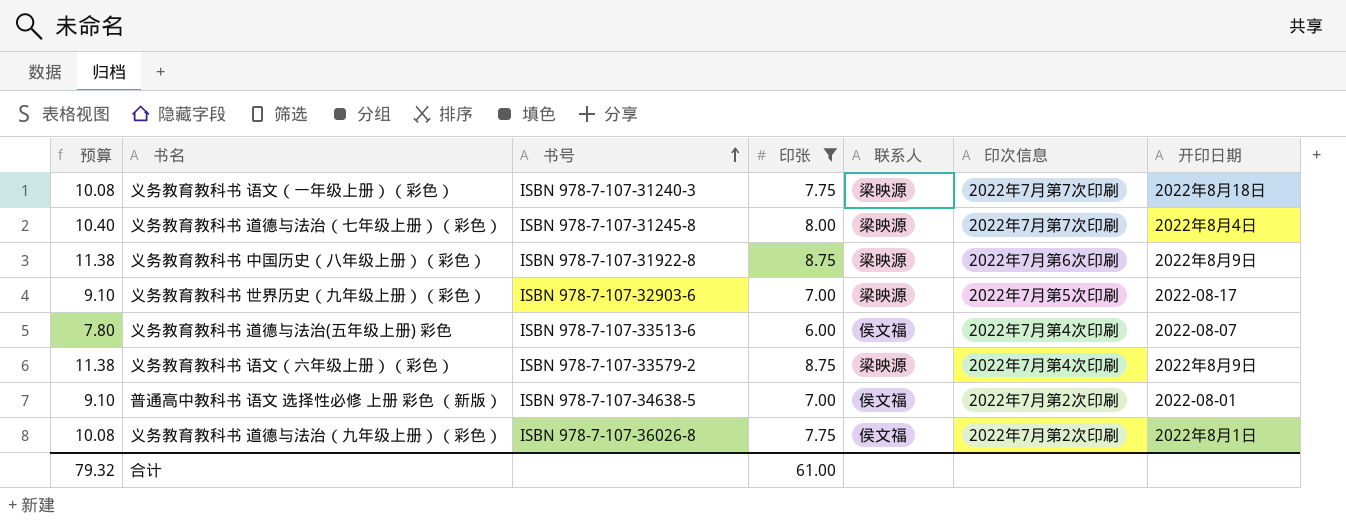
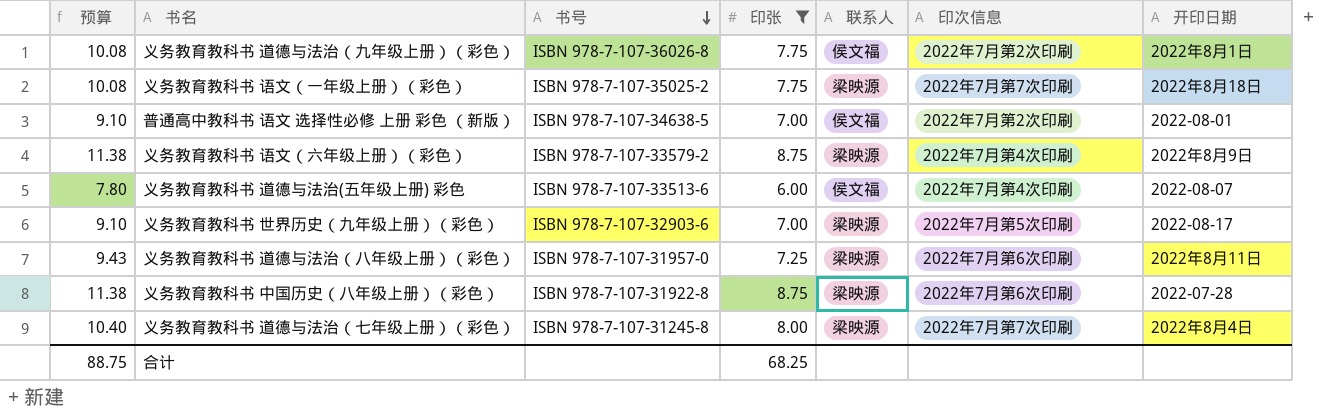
row order: 书号 ascending -> 书号 descending
义务教育教科书 语文（一年级上册）（彩色） | 书号: ISBN 978-7-107-31240-3 -> ISBN 978-7-107-35025-2
row 义务教育教科书 道德与法治（八年级上册）（彩色）: none -> 9.43 | ISBN 978-7-107-31957-0 | 7.25 | 梁映源 | 2022年7月第6次印刷 | 2022年8月11日
义务教育教科书 中国历史（八年级上册）（彩色） | 开印日期: 2022年8月9日 -> 2022-07-28
合计 | 预算: 79.32 -> 88.75
合计 | 印张: 61.00 -> 68.25

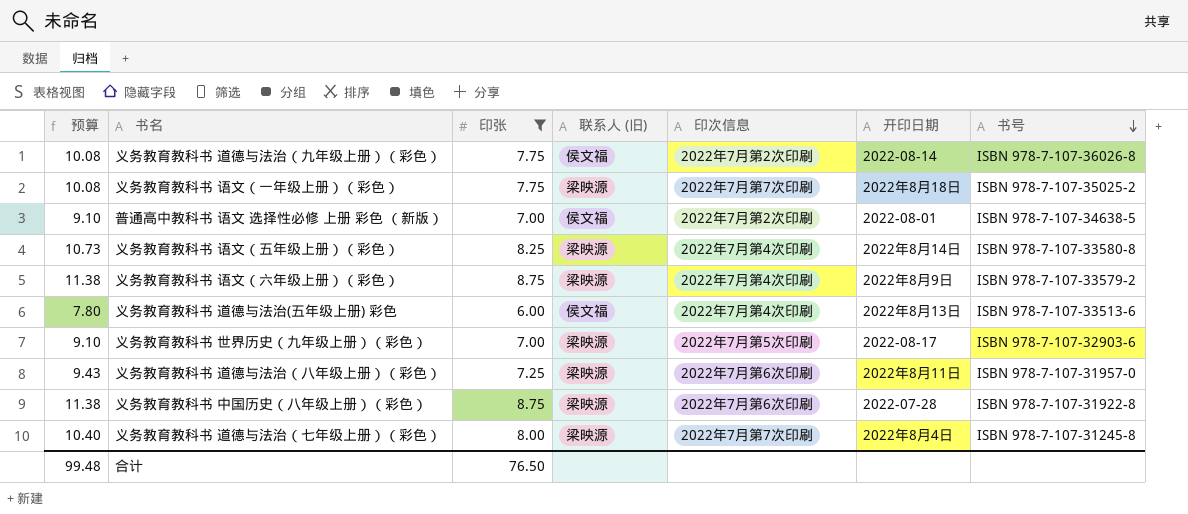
column name: 联系人 -> 联系人 (旧)
column 书号 | position: 3 -> 7
义务教育教科书 道德与法治（九年级上册）（彩色） | 开印日期: 2022年8月1日 -> 2022-08-14
row 义务教育教科书 语文（五年级上册）（彩色）: none -> 10.73 | 8.25 | 梁映源 | 2022年7月第4次印刷 | 2022年8月14日 | ISBN 978-7-107-33580-8
义务教育教科书 道德与法治(五年级上册) 彩色 | 开印日期: 2022-08-07 -> 2022年8月13日
合计 | 预算: 88.75 -> 99.48
合计 | 印张: 68.25 -> 76.50

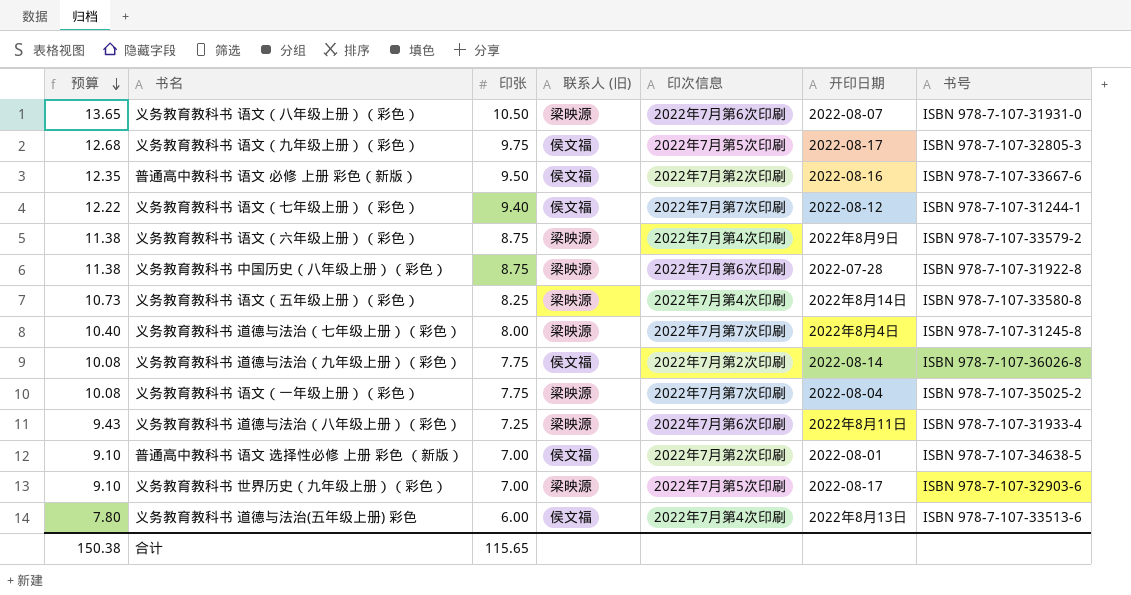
filter: 印张 <= 8.75 -> none
row order: 书号 descending -> 预算 descending
义务教育教科书 语文（一年级上册）（彩色） | 开印日期: 2022年8月18日 -> 2022-08-04
义务教育教科书 道德与法治（八年级上册）（彩色） | 书号: ISBN 978-7-107-31957-0 -> ISBN 978-7-107-31933-4
合计 | 预算: 99.48 -> 150.38
合计 | 印张: 76.50 -> 115.65

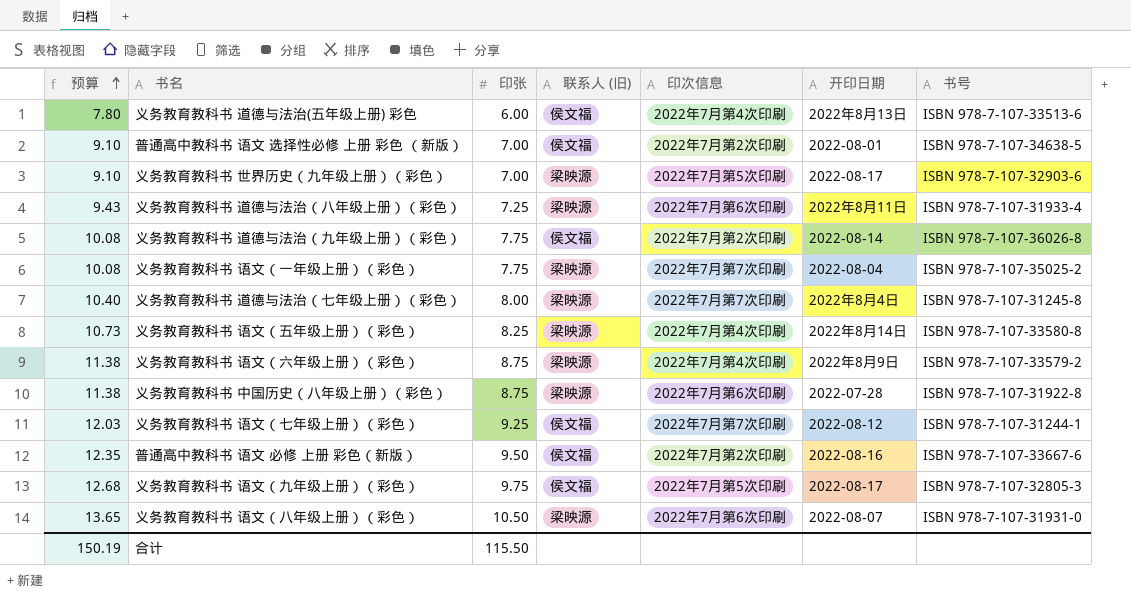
row order: 预算 descending -> 预算 ascending
义务教育教科书 语文（七年级上册）（彩色） | 预算: 12.22 -> 12.03
义务教育教科书 语文（七年级上册）（彩色） | 印张: 9.40 -> 9.25
合计 | 预算: 150.38 -> 150.19
合计 | 印张: 115.65 -> 115.50

